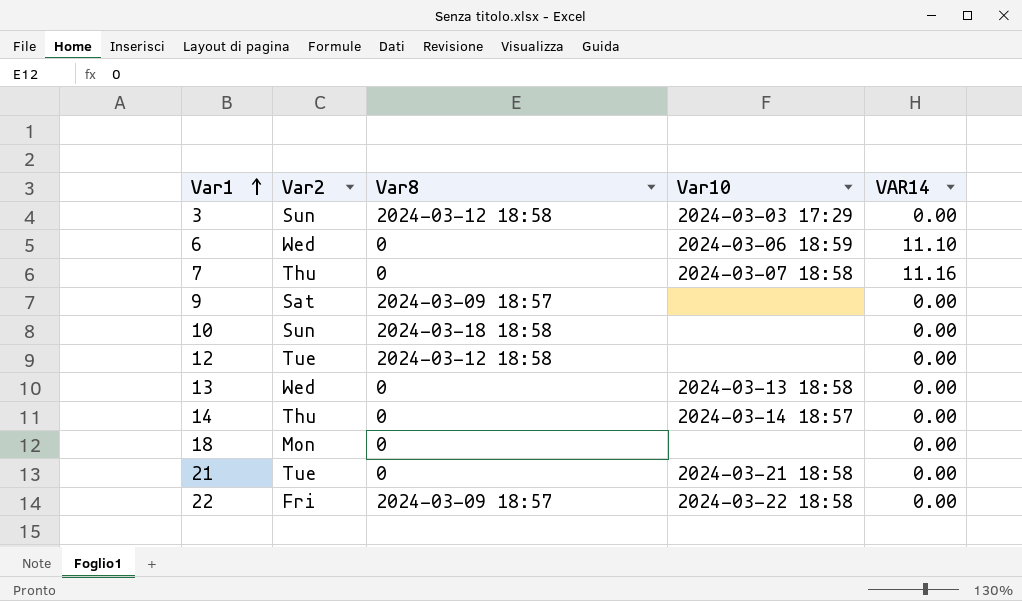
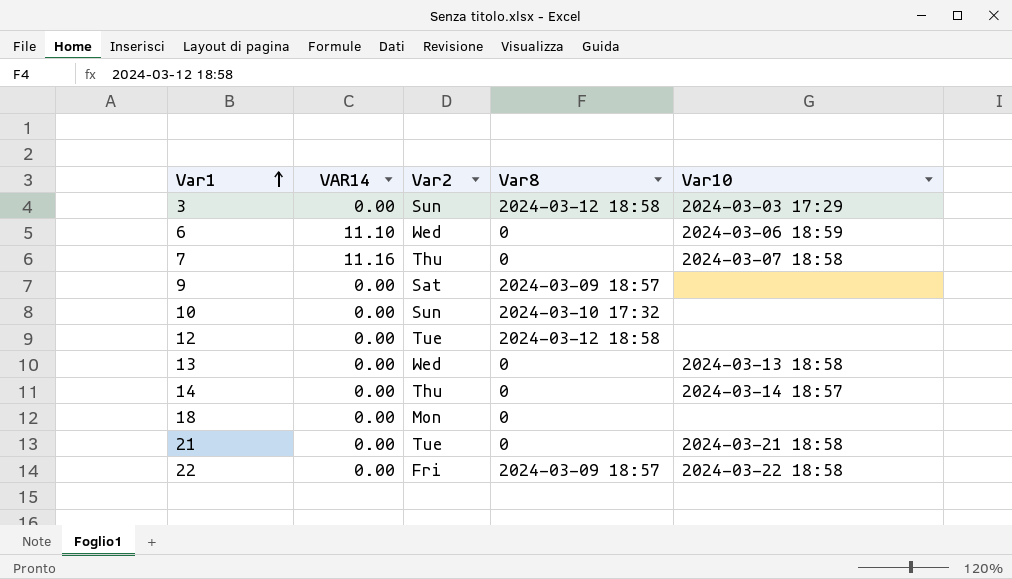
column VAR14 | position: 5 -> 2
10 | Var8: 2024-03-18 18:58 -> 2024-03-10 17:32

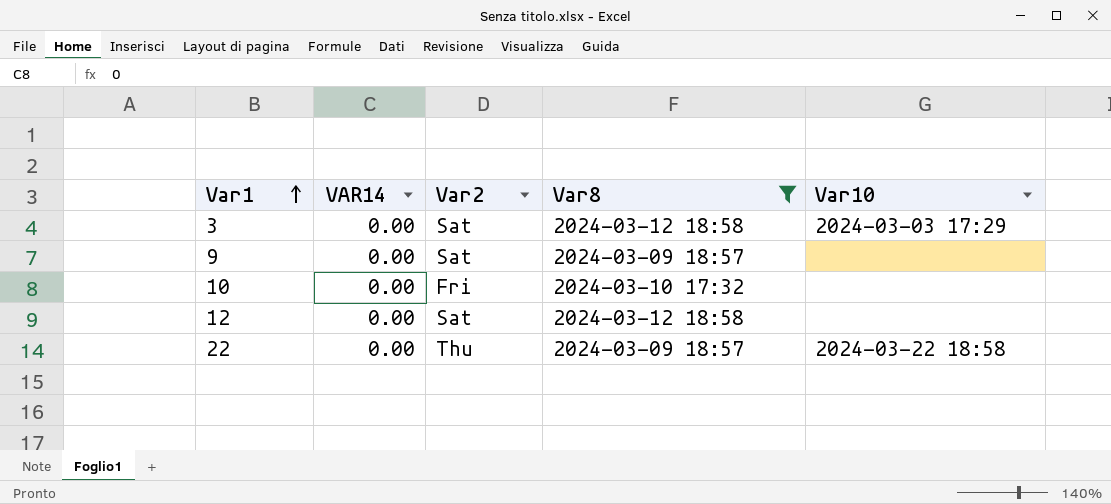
filter: none -> Var8 != 0
3 | Var2: Sun -> Sat
10 | Var2: Sun -> Fri
12 | Var2: Tue -> Sat
22 | Var2: Fri -> Thu

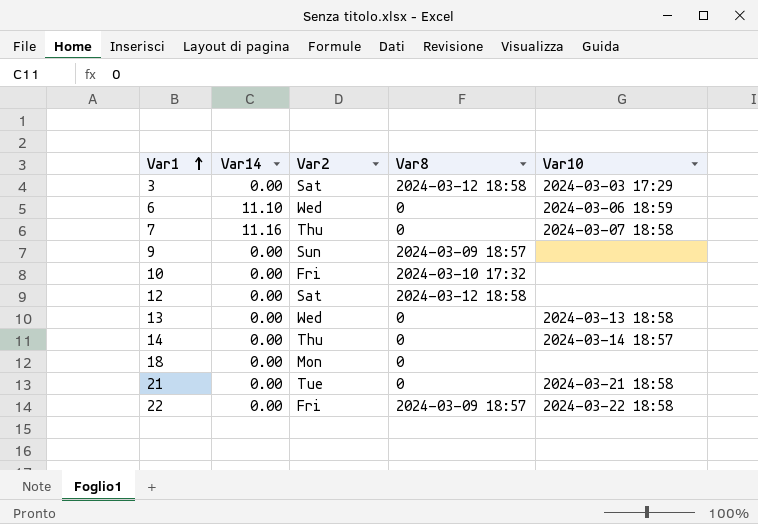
filter: Var8 != 0 -> none
column name: VAR14 -> Var14
9 | Var2: Sat -> Sun
22 | Var2: Thu -> Fri

